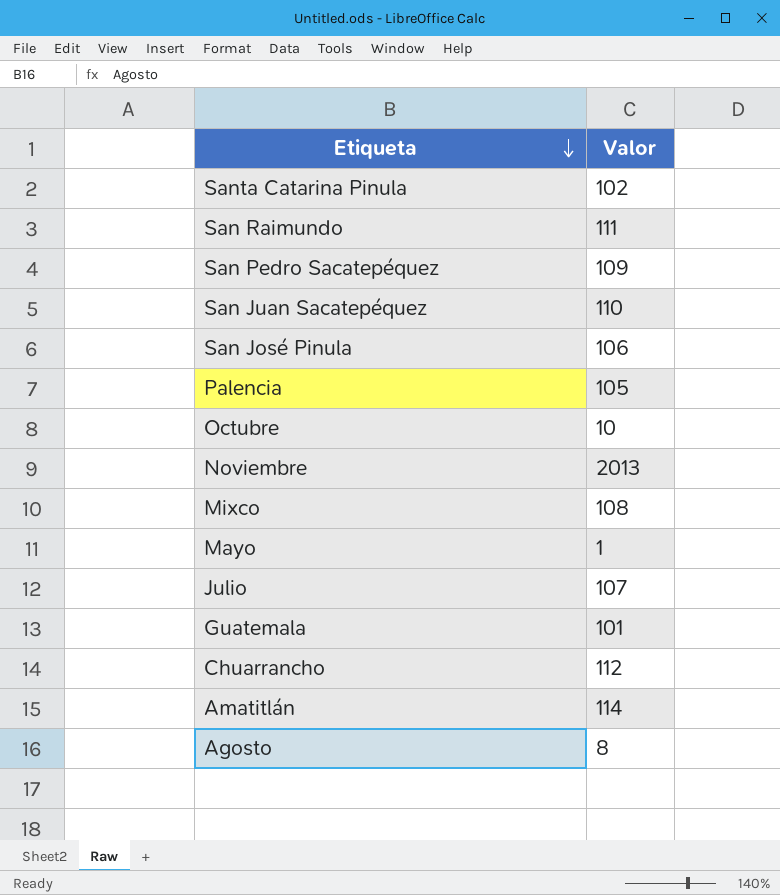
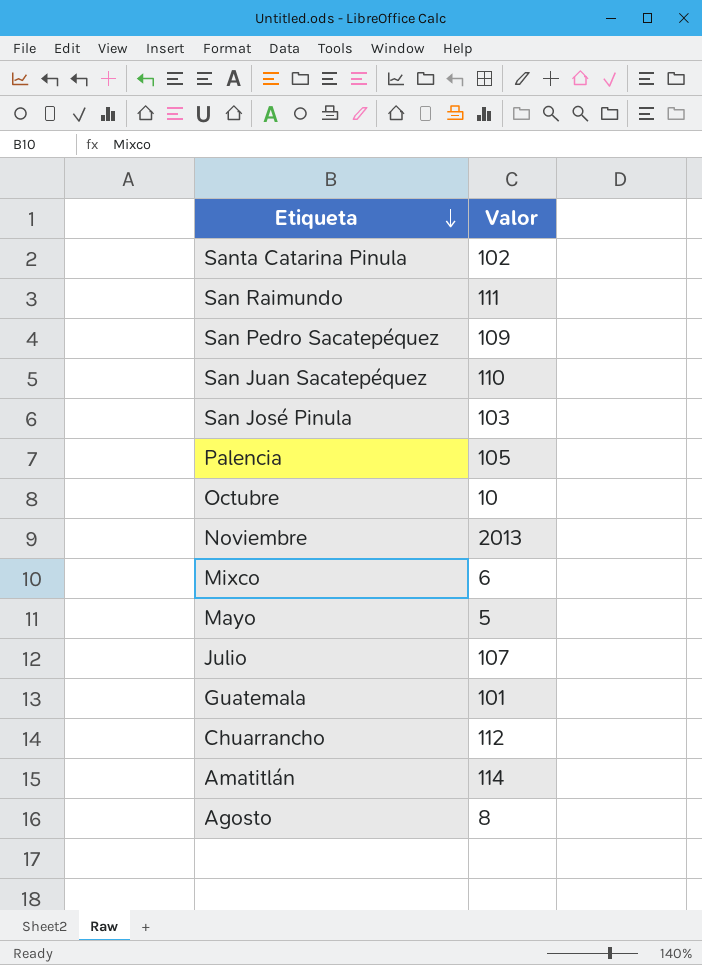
San José Pinula | Valor: 106 -> 103
Mixco | Valor: 108 -> 6
Mayo | Valor: 1 -> 5

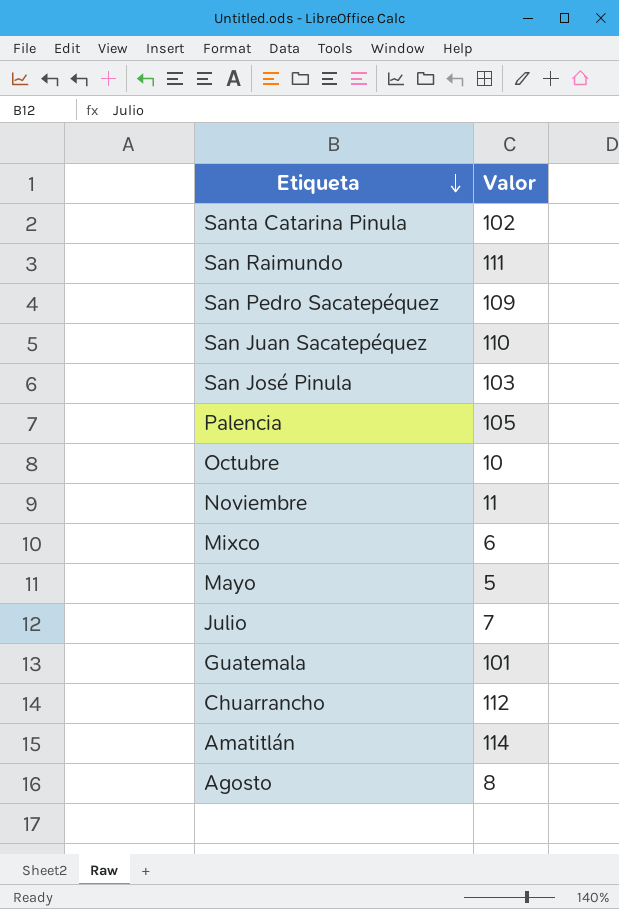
Noviembre | Valor: 2013 -> 11
Julio | Valor: 107 -> 7

